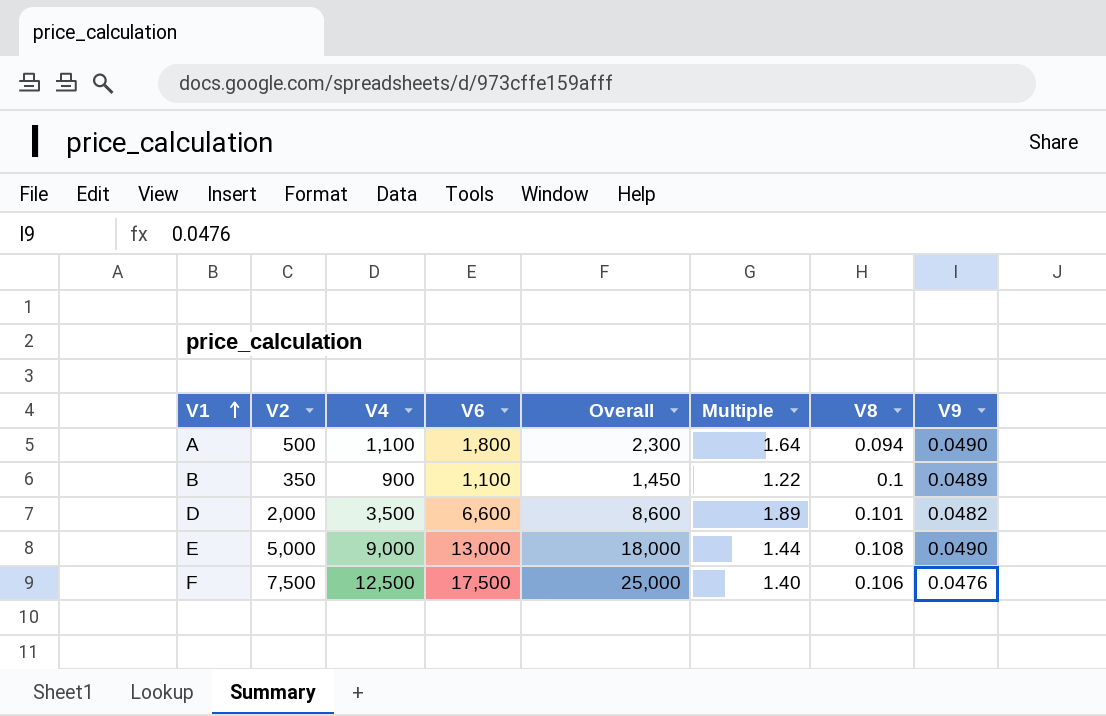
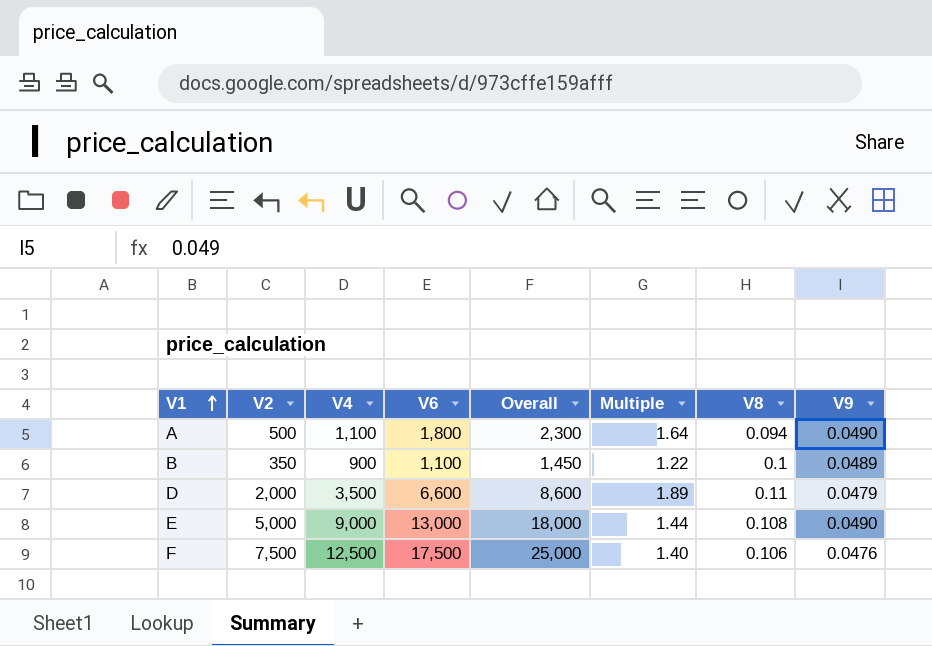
D | V8: 0.101 -> 0.11
D | V9: 0.0482 -> 0.0479

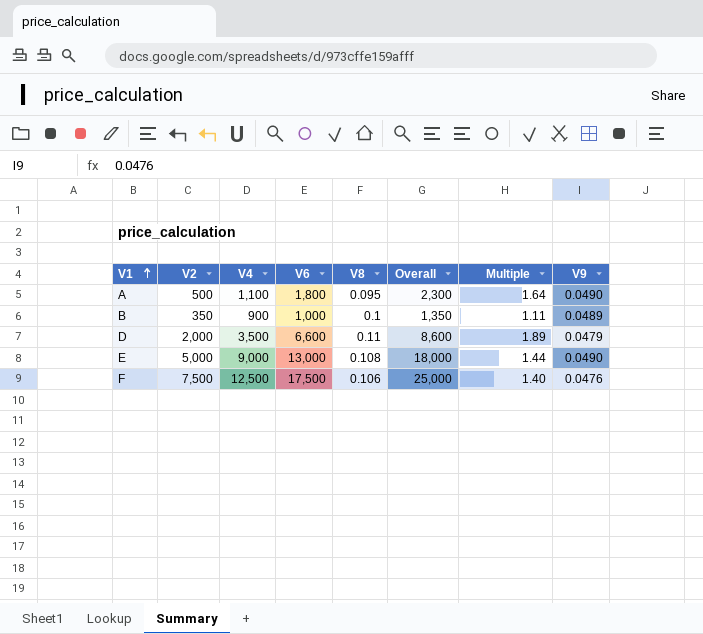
column V8 | position: 7 -> 5
A | V8: 0.094 -> 0.095
B | V6: 1,100 -> 1,000
B | Overall: 1,450 -> 1,350
B | Multiple: 1.22 -> 1.11

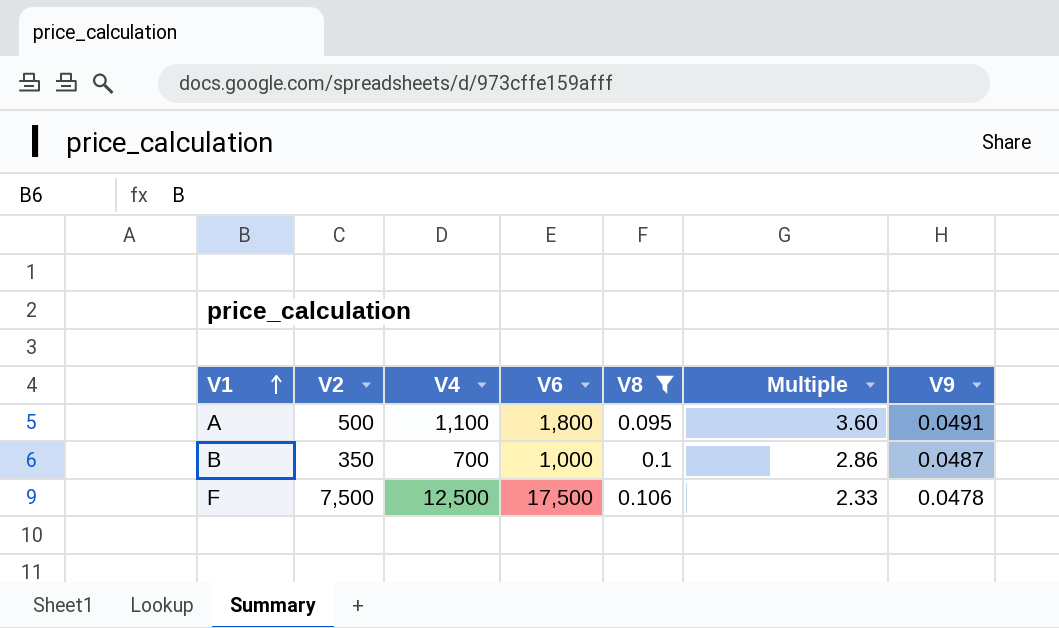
filter: none -> V8 <= 0.106
column Overall | formula: [V2] + [V6] -> none
column Multiple | formula: [V6] / [V4] -> [V6] / [V2]
A | V9: 0.0490 -> 0.0491
B | V4: 900 -> 700
B | V9: 0.0489 -> 0.0487
F | V9: 0.0476 -> 0.0478

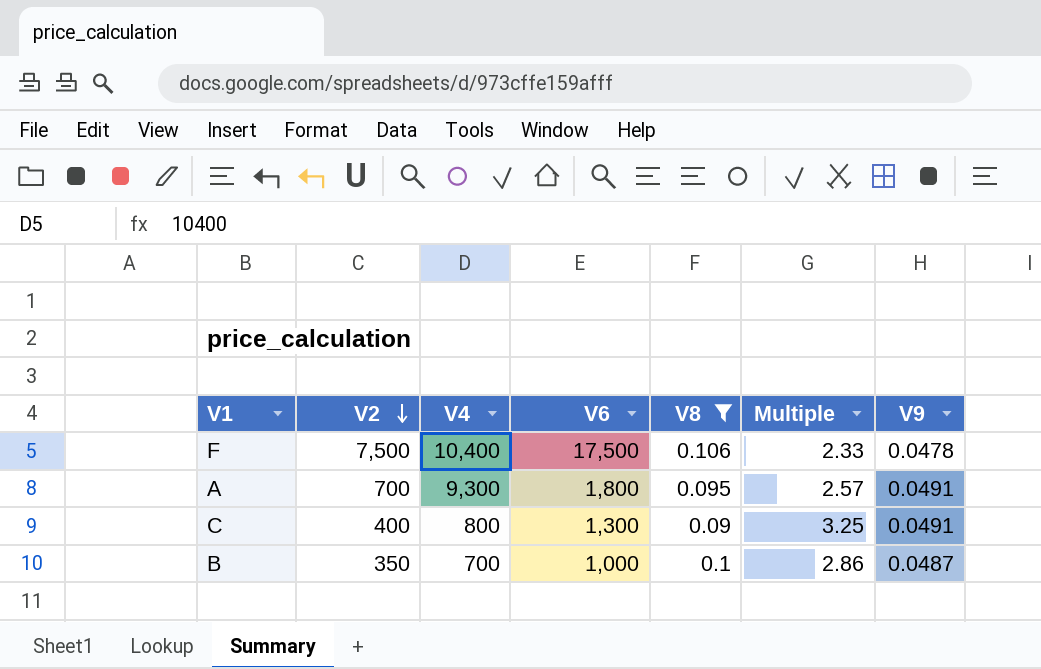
row order: V1 ascending -> V2 descending
F | V4: 12,500 -> 10,400
A | V2: 500 -> 700
A | V4: 1,100 -> 9,300
A | Multiple: 3.60 -> 2.57
row C: none -> 400 | 800 | 1,300 | 0.09 | 3.25 | 0.0491

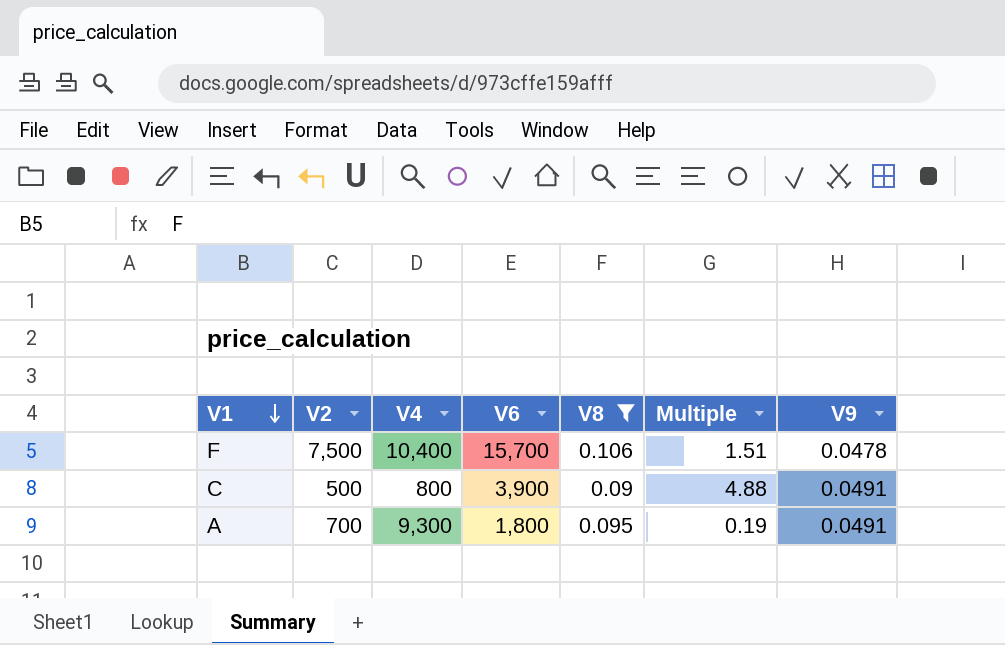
row order: V2 descending -> V1 descending
column Multiple | formula: [V6] / [V2] -> [V6] / [V4]
row B: 350 | 700 | 1,000 | 0.1 | 2.86 | 0.0487 -> none
F | V6: 17,500 -> 15,700
C | V2: 400 -> 500
C | V6: 1,300 -> 3,900

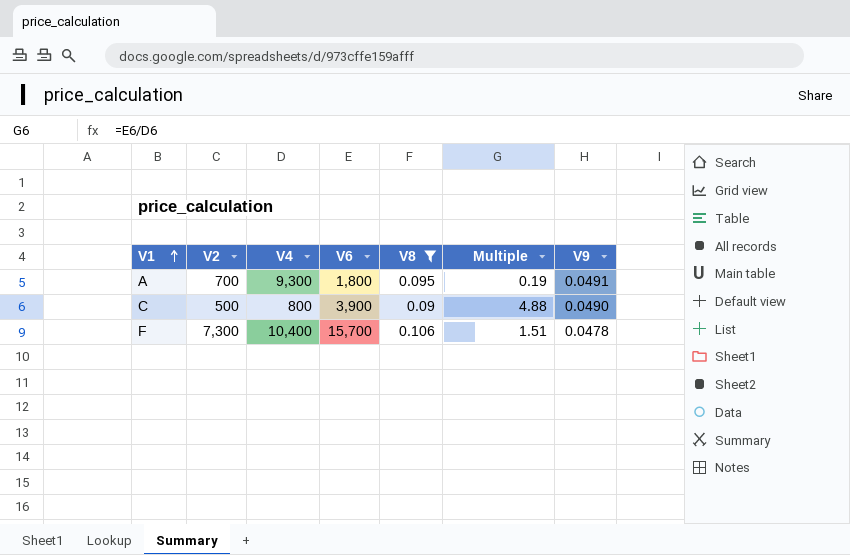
row order: V1 descending -> V1 ascending
C | V9: 0.0491 -> 0.0490
F | V2: 7,500 -> 7,300

